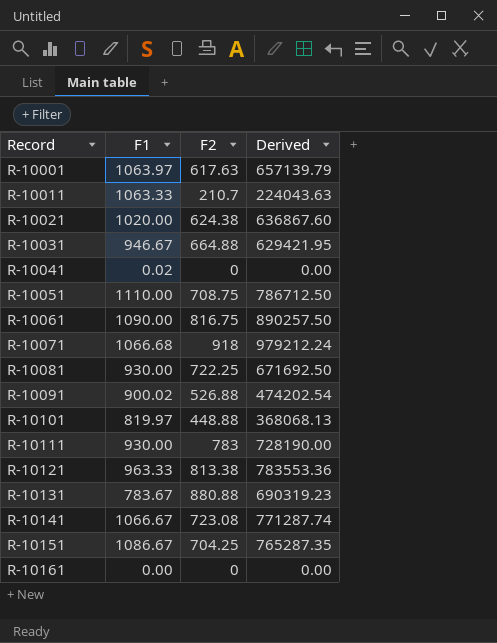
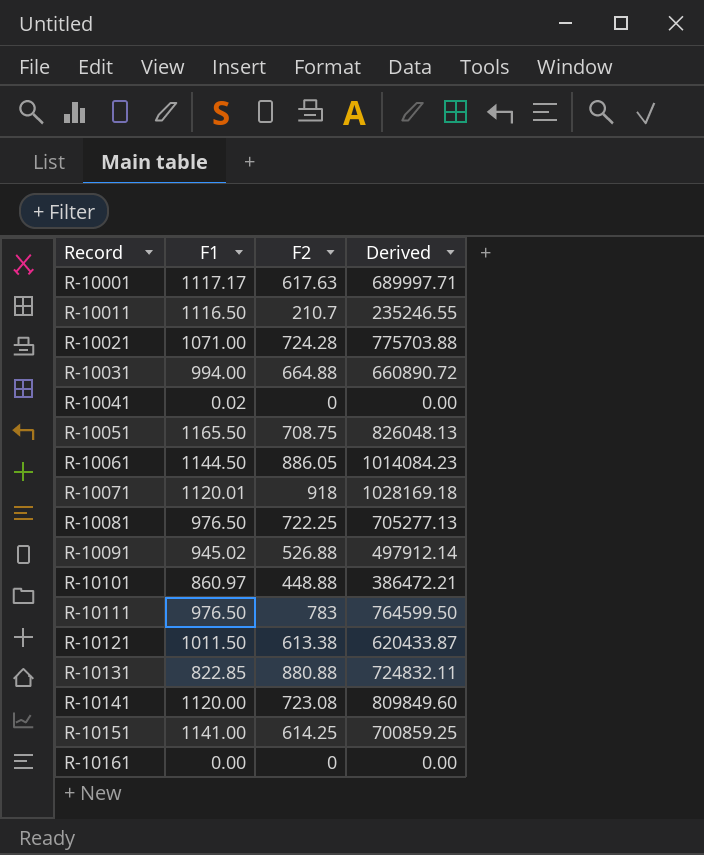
R-10001 | F1: 1063.97 -> 1117.17
R-10001 | Derived: 657139.79 -> 689997.71
R-10011 | F1: 1063.33 -> 1116.50
R-10011 | Derived: 224043.63 -> 235246.55
R-10021 | F1: 1020.00 -> 1071.00
R-10021 | F2: 624.38 -> 724.28
R-10021 | Derived: 636867.60 -> 775703.88
R-10031 | F1: 946.67 -> 994.00
R-10031 | Derived: 629421.95 -> 660890.72
R-10051 | F1: 1110.00 -> 1165.50
R-10051 | Derived: 786712.50 -> 826048.13
R-10061 | F1: 1090.00 -> 1144.50
R-10061 | F2: 816.75 -> 886.05
R-10061 | Derived: 890257.50 -> 1014084.23
R-10071 | F1: 1066.68 -> 1120.01
R-10071 | Derived: 979212.24 -> 1028169.18
R-10081 | F1: 930.00 -> 976.50
R-10081 | Derived: 671692.50 -> 705277.13
R-10091 | F1: 900.02 -> 945.02
R-10091 | Derived: 474202.54 -> 497912.14
R-10101 | F1: 819.97 -> 860.97
R-10101 | Derived: 368068.13 -> 386472.21
R-10111 | F1: 930.00 -> 976.50
R-10111 | Derived: 728190.00 -> 764599.50
R-10121 | F1: 963.33 -> 1011.50
R-10121 | F2: 813.38 -> 613.38
R-10121 | Derived: 783553.36 -> 620433.87
R-10131 | F1: 783.67 -> 822.85
R-10131 | Derived: 690319.23 -> 724832.11
R-10141 | F1: 1066.67 -> 1120.00
R-10141 | Derived: 771287.74 -> 809849.60
R-10151 | F1: 1086.67 -> 1141.00
R-10151 | F2: 704.25 -> 614.25
R-10151 | Derived: 765287.35 -> 700859.25

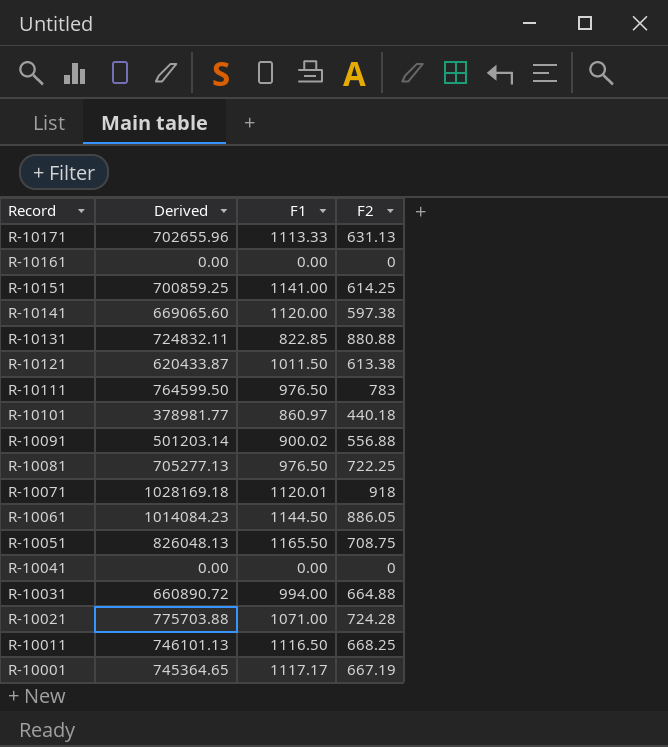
row order: Record ascending -> Record descending
column Derived | position: 4 -> 2
row R-10171: none -> 702655.96 | 1113.33 | 631.13
R-10141 | Derived: 809849.60 -> 669065.60
R-10141 | F2: 723.08 -> 597.38
R-10101 | Derived: 386472.21 -> 378981.77
R-10101 | F2: 448.88 -> 440.18
R-10091 | Derived: 497912.14 -> 501203.14
R-10091 | F1: 945.02 -> 900.02
R-10091 | F2: 526.88 -> 556.88
R-10041 | F1: 0.02 -> 0.00
R-10011 | Derived: 235246.55 -> 746101.13
R-10011 | F2: 210.7 -> 668.25
R-10001 | Derived: 689997.71 -> 745364.65
R-10001 | F2: 617.63 -> 667.19

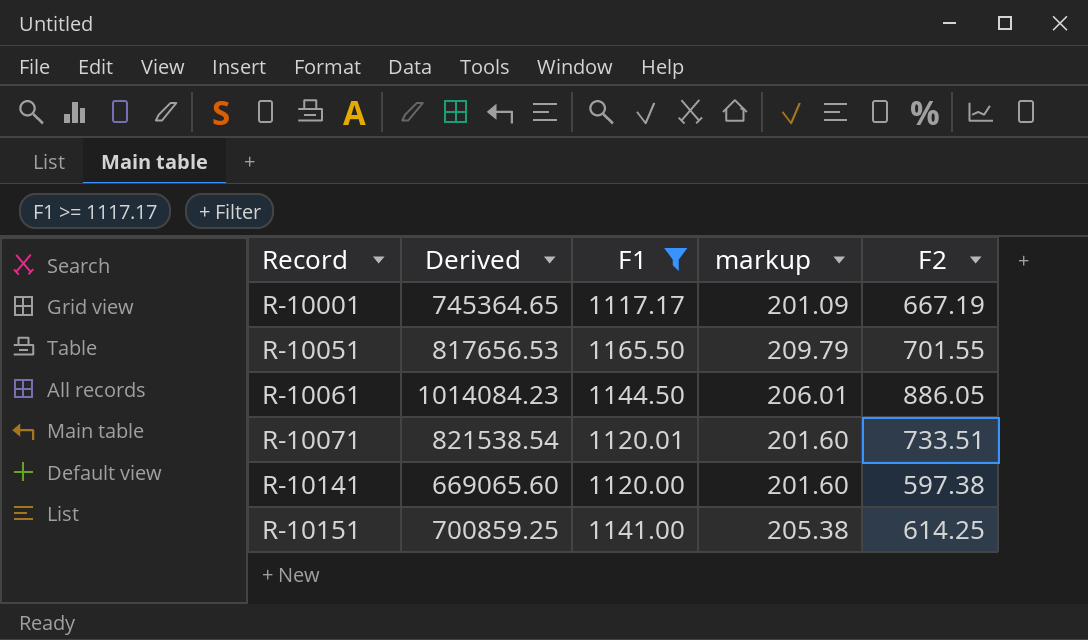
filter: none -> F1 >= 1117.17
row order: Record descending -> Record ascending
column markup | formula: none -> [F1] * 0.18
R-10051 | Derived: 826048.13 -> 817656.53
R-10051 | F2: 708.75 -> 701.55
R-10071 | Derived: 1028169.18 -> 821538.54
R-10071 | F2: 918 -> 733.51

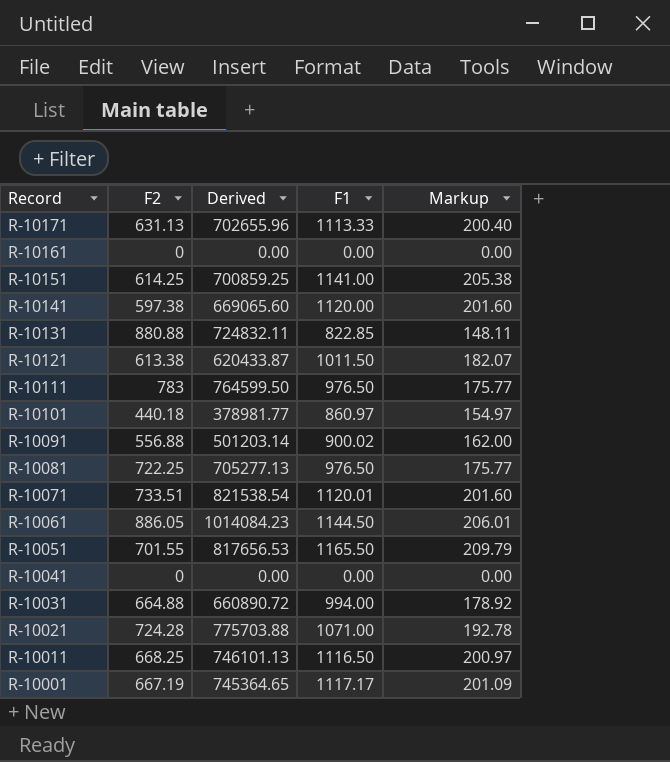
filter: F1 >= 1117.17 -> none
row order: Record ascending -> Record descending
column F2 | position: 5 -> 2
column name: markup -> Markup

